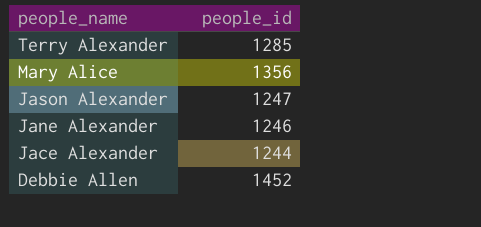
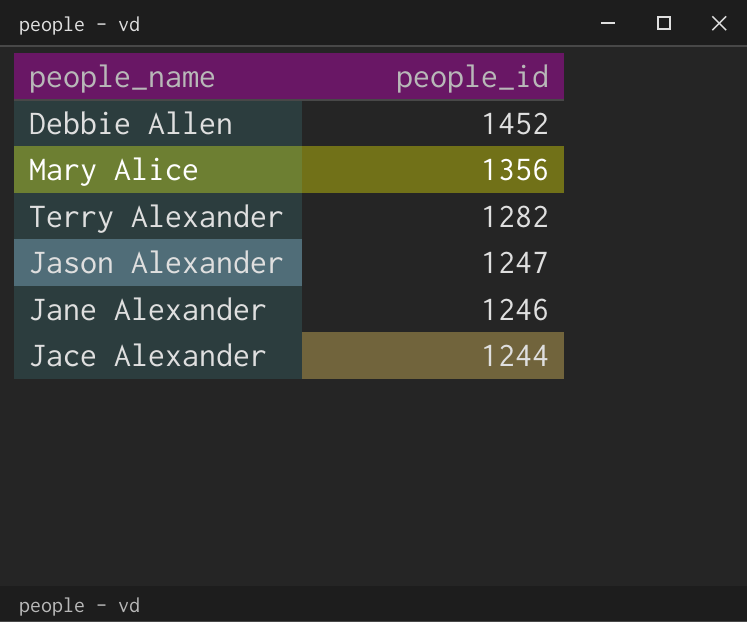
row order: people_name descending -> people_id descending
Terry Alexander | people_id: 1285 -> 1282

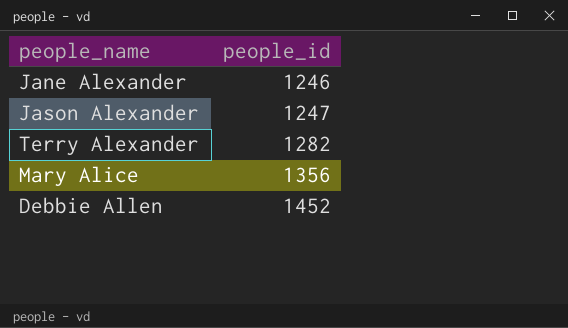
row order: people_id descending -> people_id ascending
row Jace Alexander: 1244 -> none

